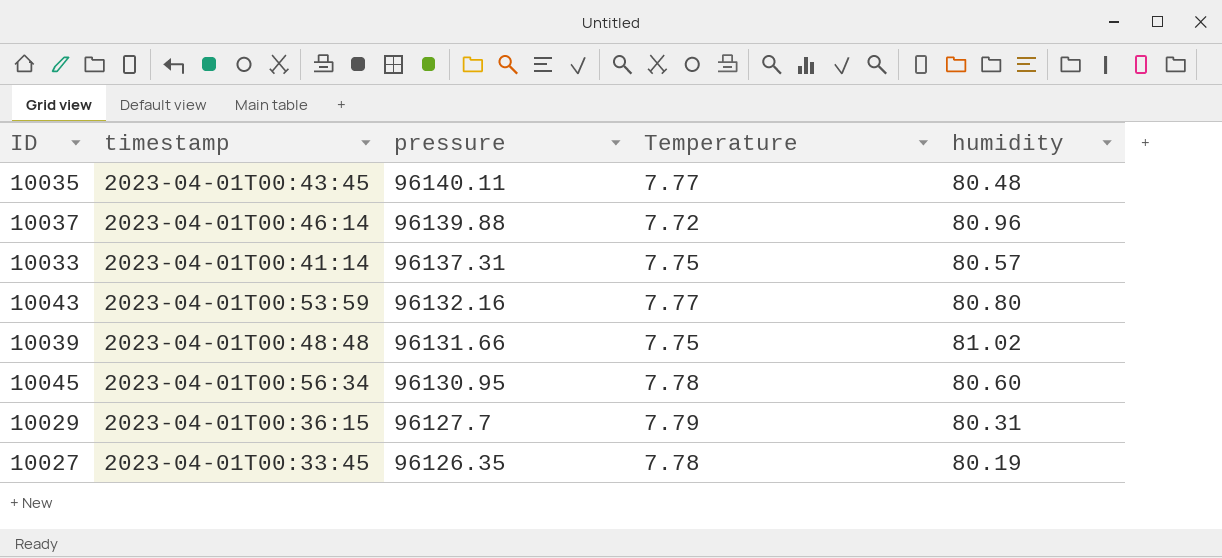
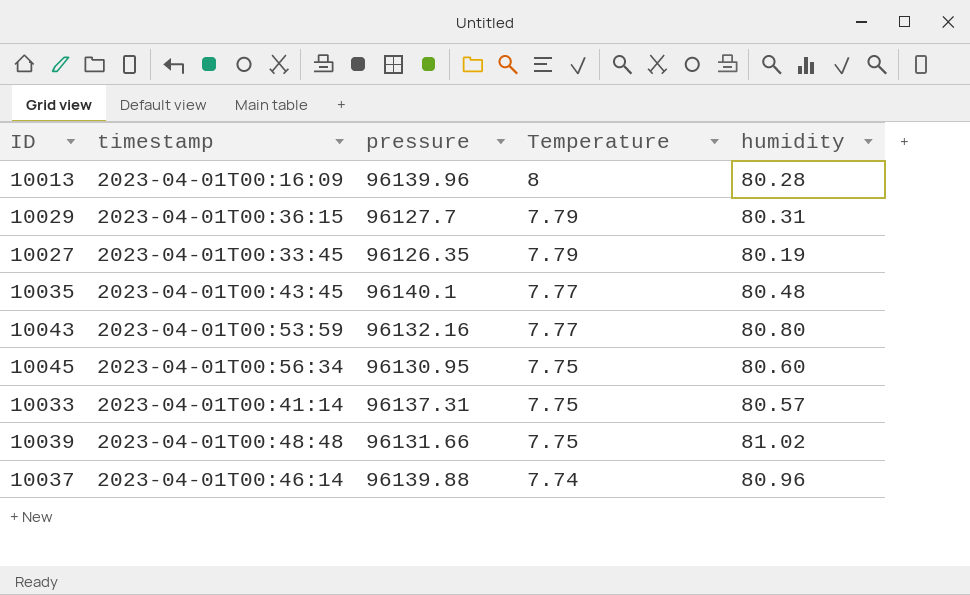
row order: pressure descending -> Temperature descending
row 10013: none -> 2023-04-01T00:16:09 | 96139.96 | 8 | 80.28
10027 | Temperature: 7.78 -> 7.79
10035 | pressure: 96140.11 -> 96140.1
10045 | Temperature: 7.78 -> 7.75
10037 | Temperature: 7.72 -> 7.74

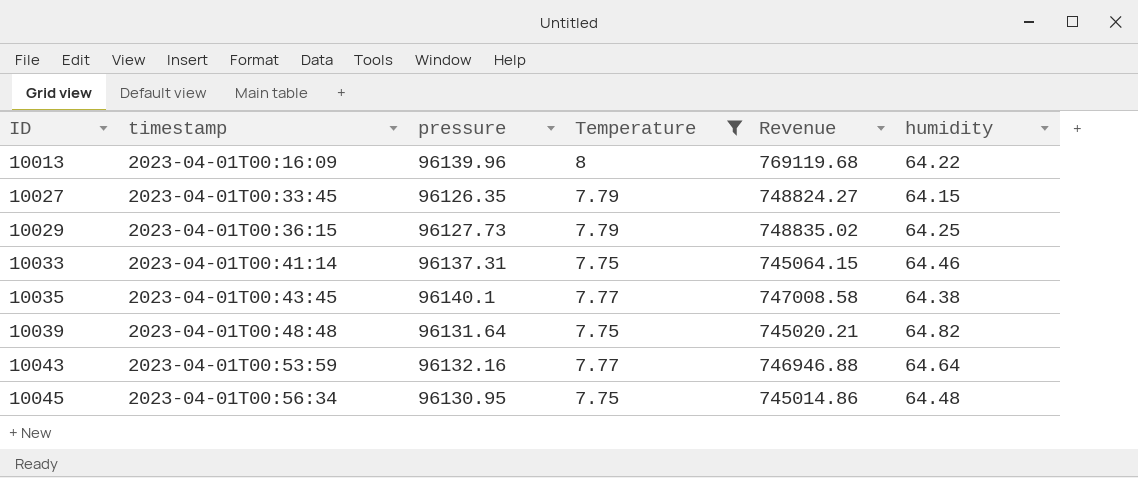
filter: none -> Temperature != 7.74
row order: Temperature descending -> ID ascending
column Revenue | formula: none -> [pressure] * [Temperature]
10013 | humidity: 80.28 -> 64.22
10027 | humidity: 80.19 -> 64.15
10029 | pressure: 96127.7 -> 96127.73
10029 | humidity: 80.31 -> 64.25
10033 | humidity: 80.57 -> 64.46
10035 | humidity: 80.48 -> 64.38
10039 | pressure: 96131.66 -> 96131.64
10039 | humidity: 81.02 -> 64.82
10043 | humidity: 80.80 -> 64.64
10045 | humidity: 80.60 -> 64.48

